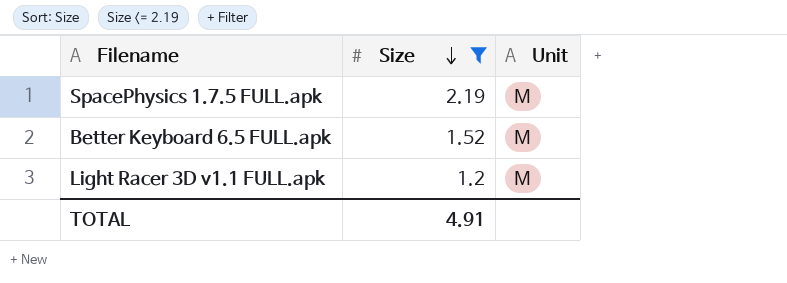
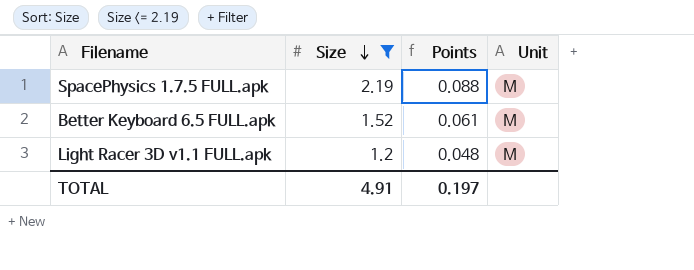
column Points | formula: none -> [Size] * 0.04

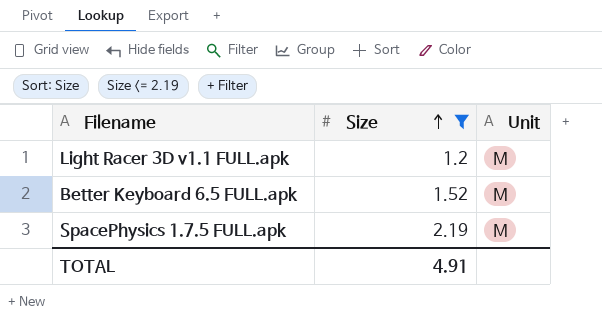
row order: Size descending -> Size ascending
column Points | formula: [Size] * 0.04 -> none

